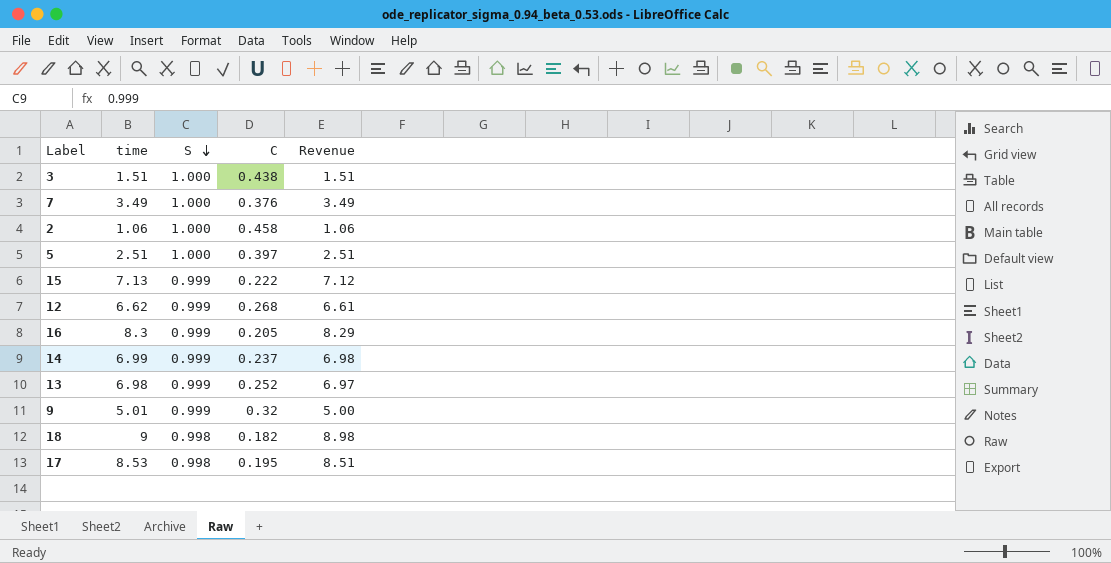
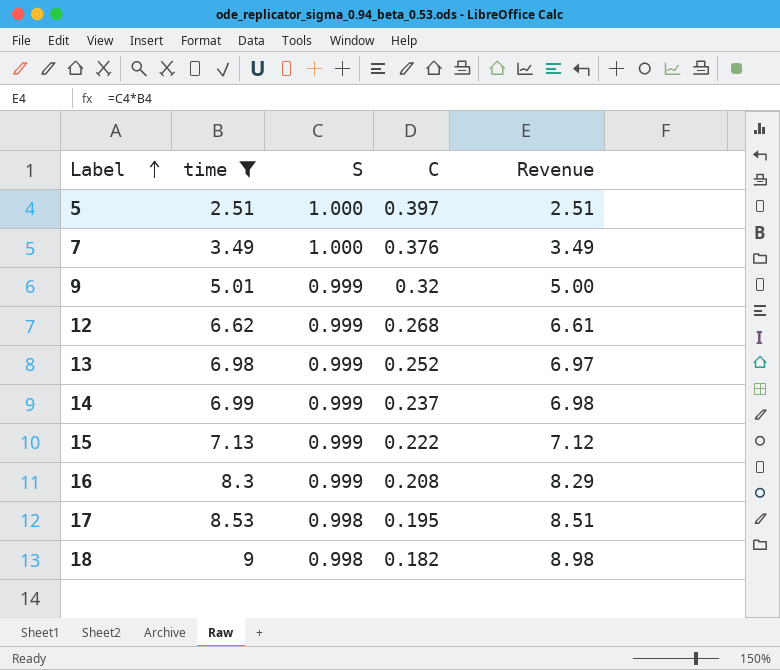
filter: none -> time >= 2.51
row order: S descending -> Label ascending
16 | C: 0.205 -> 0.208

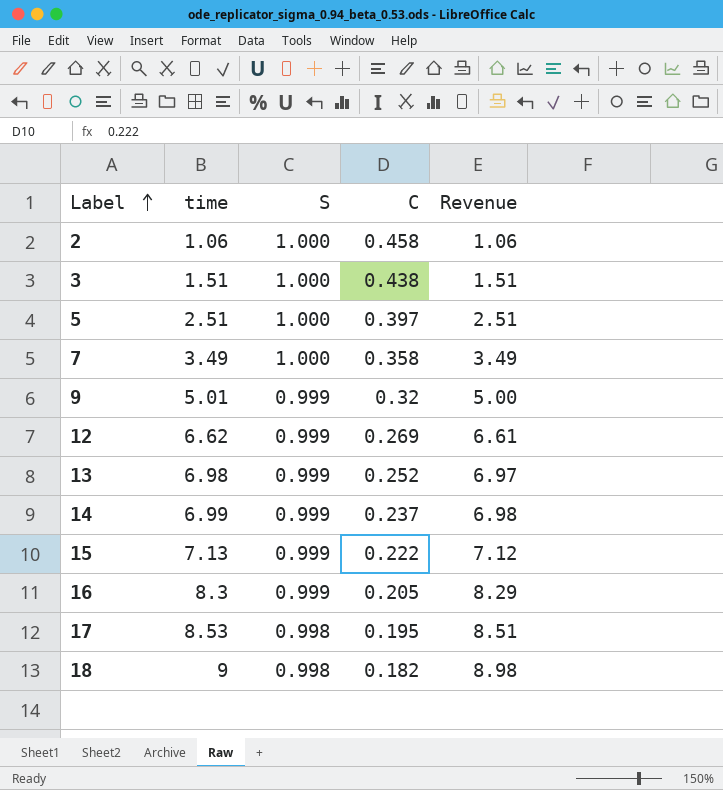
filter: time >= 2.51 -> none
7 | C: 0.376 -> 0.358
12 | C: 0.268 -> 0.269
16 | C: 0.208 -> 0.205

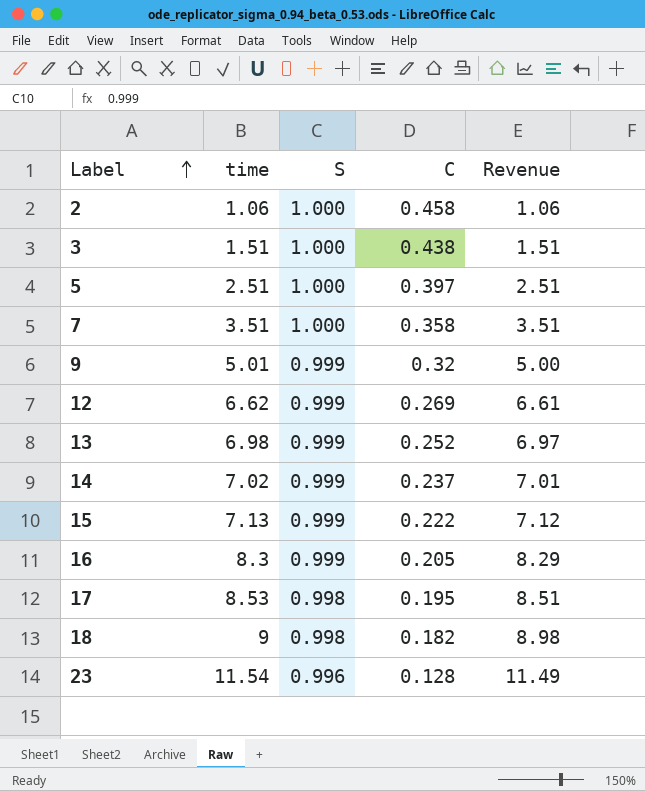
7 | time: 3.49 -> 3.51
7 | Revenue: 3.49 -> 3.51
14 | time: 6.99 -> 7.02
14 | Revenue: 6.98 -> 7.01
row 23: none -> 11.54 | 0.996 | 0.128 | 11.49

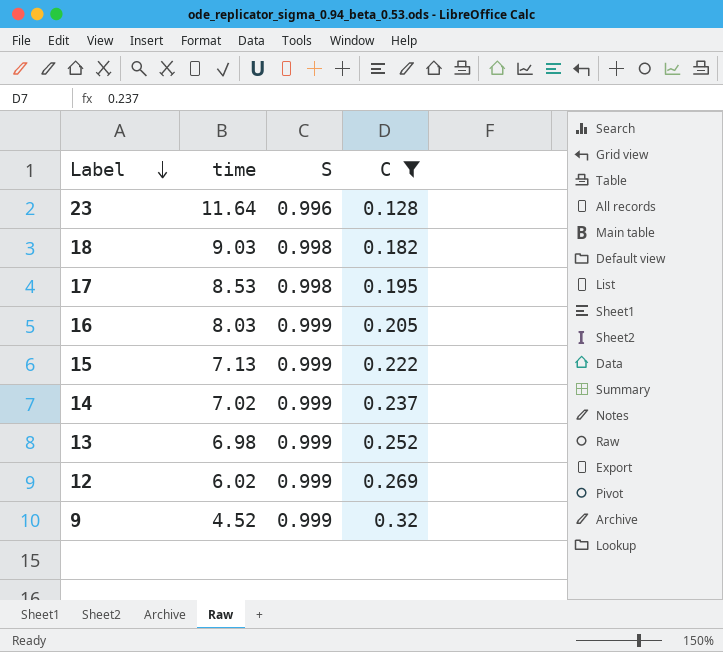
filter: none -> C <= 0.32
row order: Label ascending -> Label descending
column Revenue | formula: [time] * [S] -> none
23 | time: 11.54 -> 11.64
18 | time: 9 -> 9.03
16 | time: 8.3 -> 8.03
12 | time: 6.62 -> 6.02
9 | time: 5.01 -> 4.52

